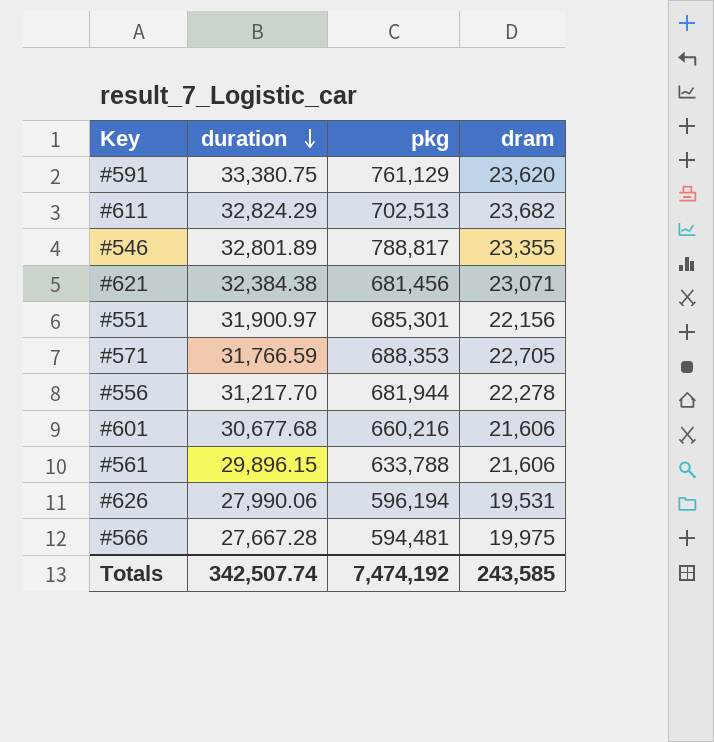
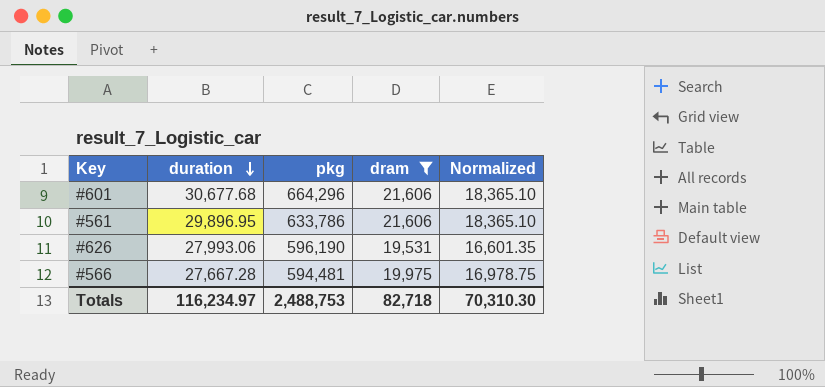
filter: none -> dram <= 21,606
column Normalized | formula: none -> [dram] * 0.85
#601 | pkg: 660,216 -> 664,296
#561 | duration: 29,896.15 -> 29,896.95
#561 | pkg: 633,788 -> 633,786
#626 | duration: 27,990.06 -> 27,993.06
#626 | pkg: 596,194 -> 596,190
Totals | duration: 342,507.74 -> 116,234.97
Totals | pkg: 7,474,192 -> 2,488,753
Totals | dram: 243,585 -> 82,718

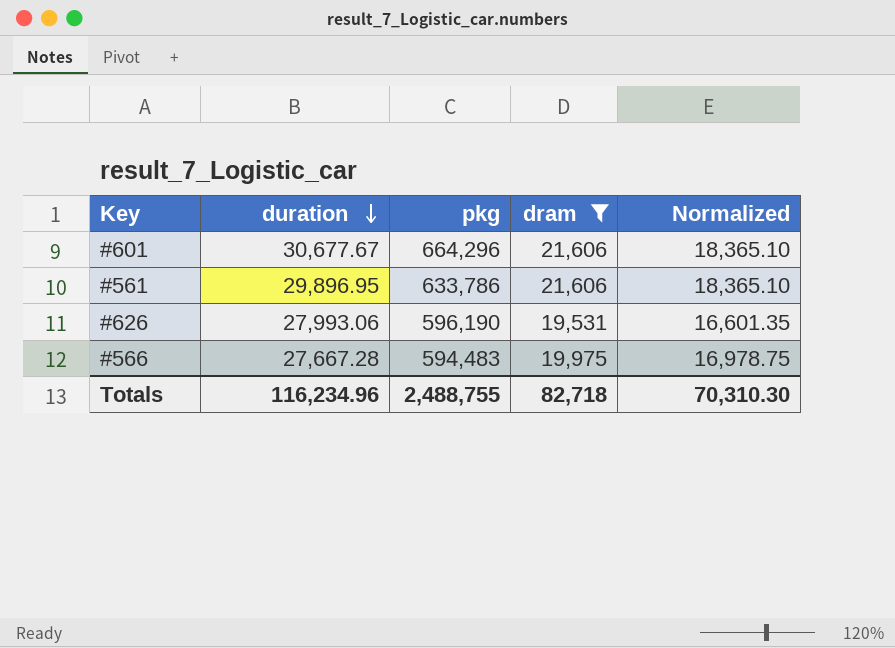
#601 | duration: 30,677.68 -> 30,677.67
#566 | pkg: 594,481 -> 594,483
Totals | duration: 116,234.97 -> 116,234.96
Totals | pkg: 2,488,753 -> 2,488,755

